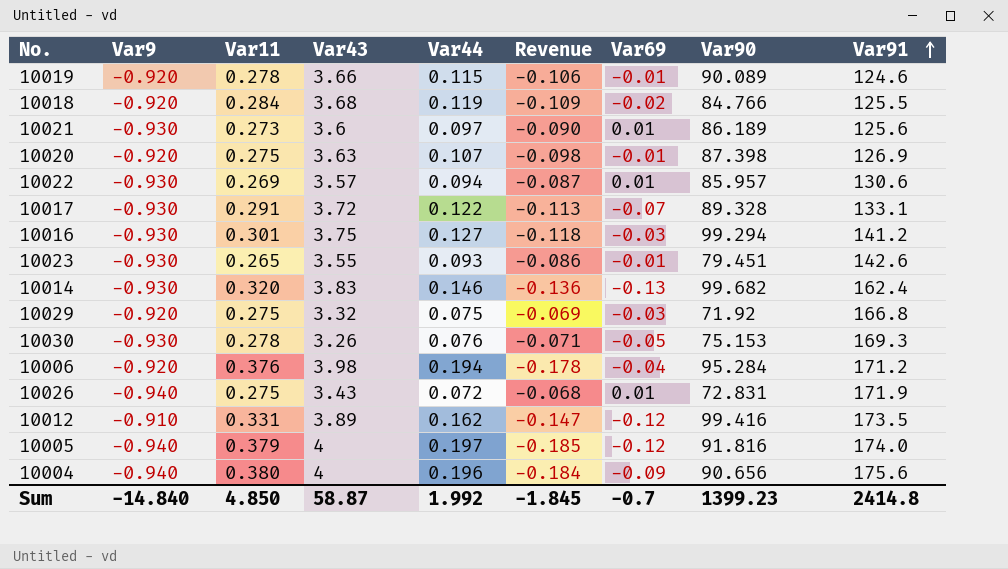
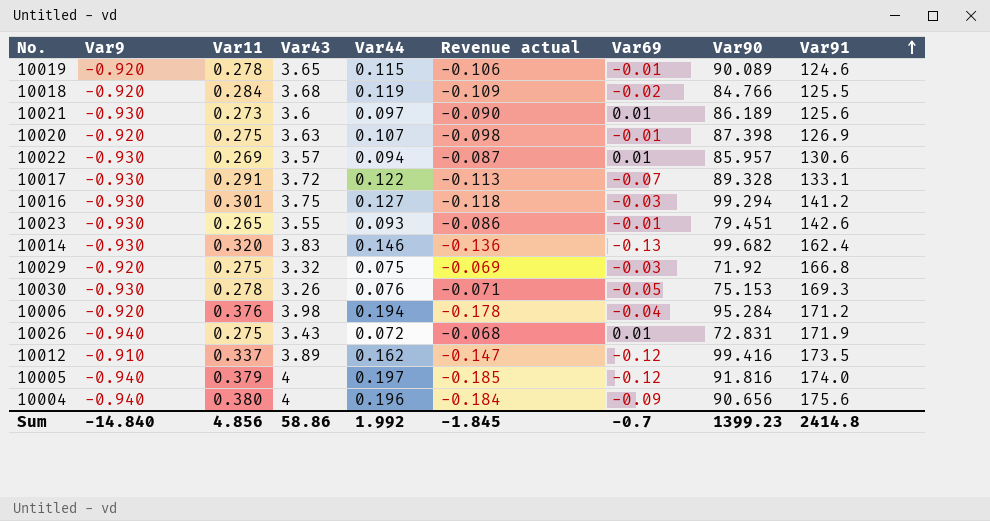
column name: Revenue -> Revenue actual
10019 | Var43: 3.66 -> 3.65
10012 | Var11: 0.331 -> 0.337
Sum | Var11: 4.850 -> 4.856
Sum | Var43: 58.87 -> 58.86

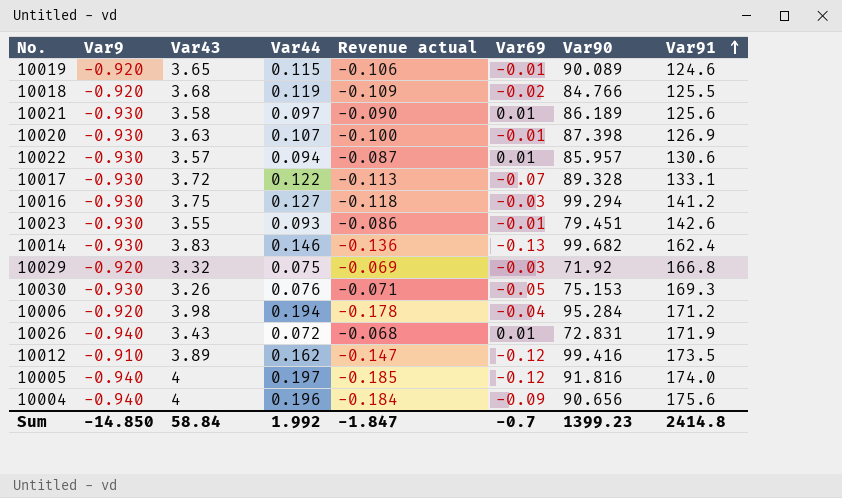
column Var11 | position: 3 -> none
10021 | Var43: 3.6 -> 3.58
10020 | Var9: -0.920 -> -0.930
10020 | Revenue actual: -0.098 -> -0.100
Sum | Var9: -14.840 -> -14.850
Sum | Var43: 58.86 -> 58.84
Sum | Revenue actual: -1.845 -> -1.847

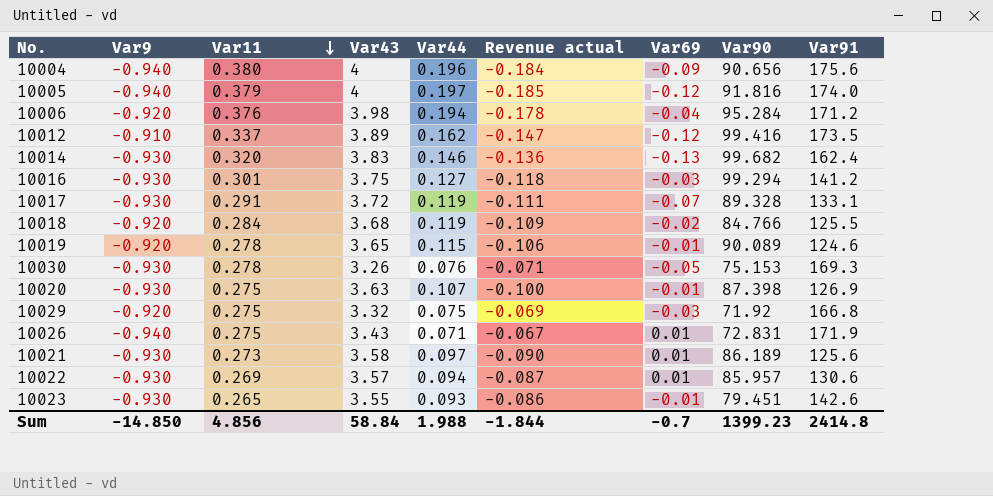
row order: Var91 ascending -> Var11 descending
column Var11 | position: none -> 3
10017 | Var44: 0.122 -> 0.119
10017 | Revenue actual: -0.113 -> -0.111
10026 | Var44: 0.072 -> 0.071
10026 | Revenue actual: -0.068 -> -0.067
Sum | Var44: 1.992 -> 1.988
Sum | Revenue actual: -1.847 -> -1.844

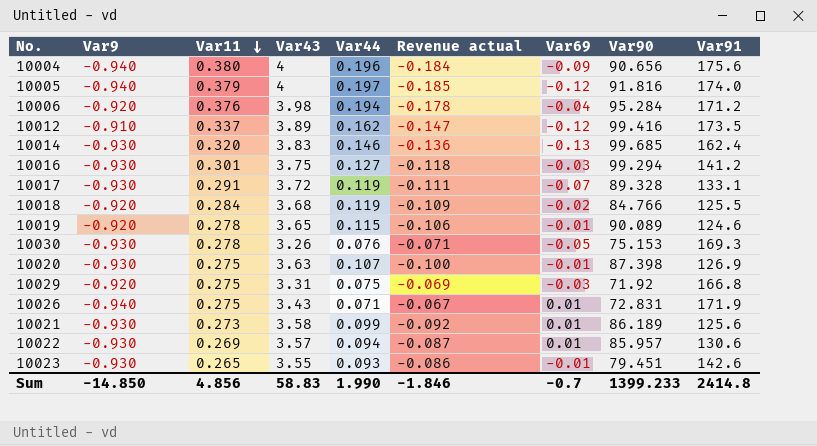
10014 | Var90: 99.682 -> 99.685
10029 | Var43: 3.32 -> 3.31
10021 | Var44: 0.097 -> 0.099
10021 | Revenue actual: -0.090 -> -0.092
Sum | Var43: 58.84 -> 58.83
Sum | Var44: 1.988 -> 1.990
Sum | Revenue actual: -1.844 -> -1.846
Sum | Var90: 1399.23 -> 1399.233

